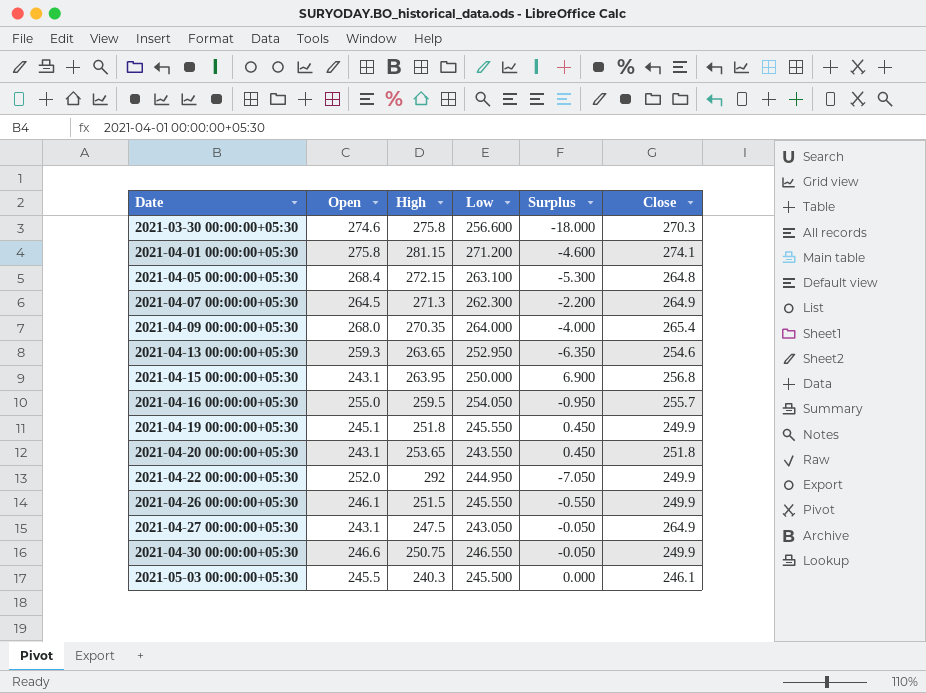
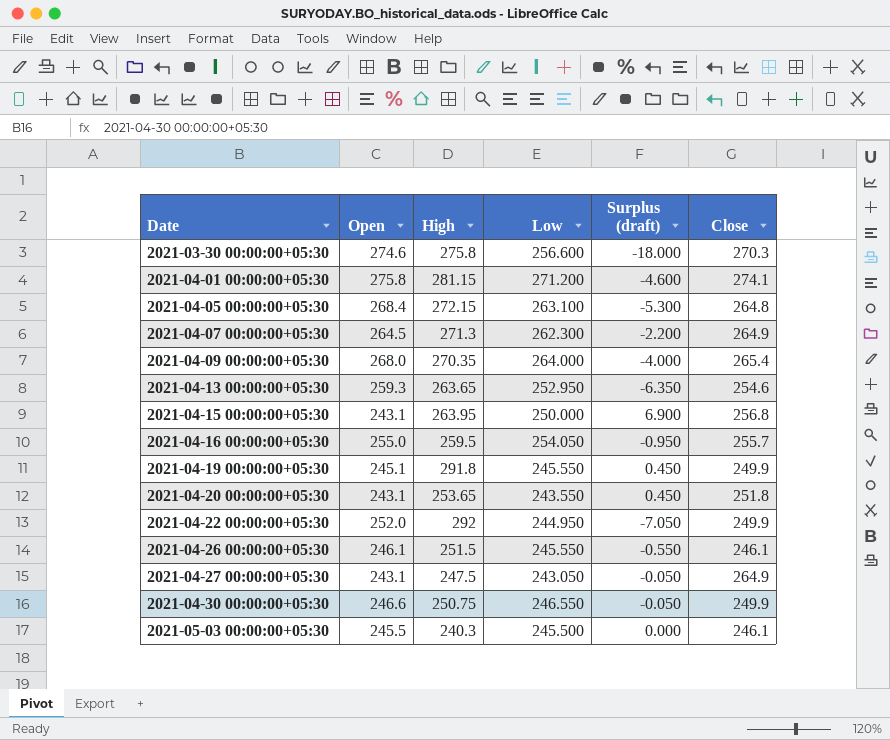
column name: Surplus -> Surplus (draft)
2021-04-19 00:00:00+05:30 | High: 251.8 -> 291.8
2021-04-26 00:00:00+05:30 | Close: 249.9 -> 246.1

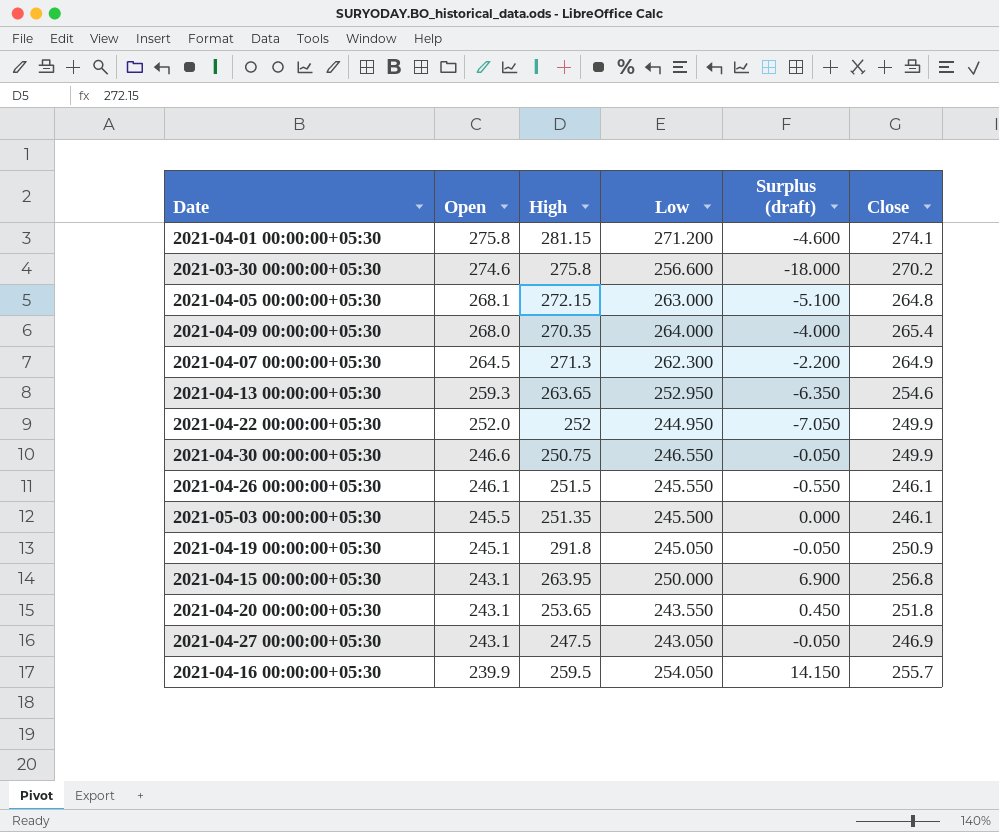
row order: Date ascending -> Open descending
2021-03-30 00:00:00+05:30 | Close: 270.3 -> 270.2
2021-04-05 00:00:00+05:30 | Open: 268.4 -> 268.1
2021-04-05 00:00:00+05:30 | Low: 263.100 -> 263.000
2021-04-05 00:00:00+05:30 | Surplus (draft): -5.300 -> -5.100
2021-04-22 00:00:00+05:30 | High: 292 -> 252
2021-05-03 00:00:00+05:30 | High: 240.3 -> 251.35
2021-04-19 00:00:00+05:30 | Low: 245.550 -> 245.050
2021-04-19 00:00:00+05:30 | Surplus (draft): 0.450 -> -0.050
2021-04-19 00:00:00+05:30 | Close: 249.9 -> 250.9
2021-04-27 00:00:00+05:30 | Close: 264.9 -> 246.9
2021-04-16 00:00:00+05:30 | Open: 255.0 -> 239.9
2021-04-16 00:00:00+05:30 | Surplus (draft): -0.950 -> 14.150

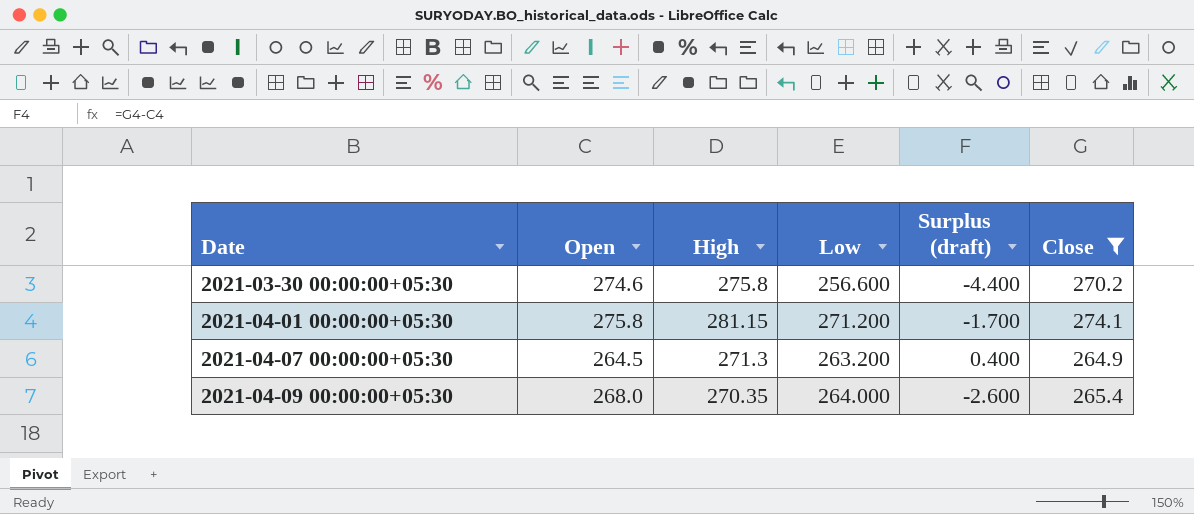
filter: none -> Close >= 264.9
row order: Open descending -> Date ascending
column Surplus (draft) | formula: [Low] - [Open] -> [Close] - [Open]
2021-04-07 00:00:00+05:30 | Low: 262.300 -> 263.200

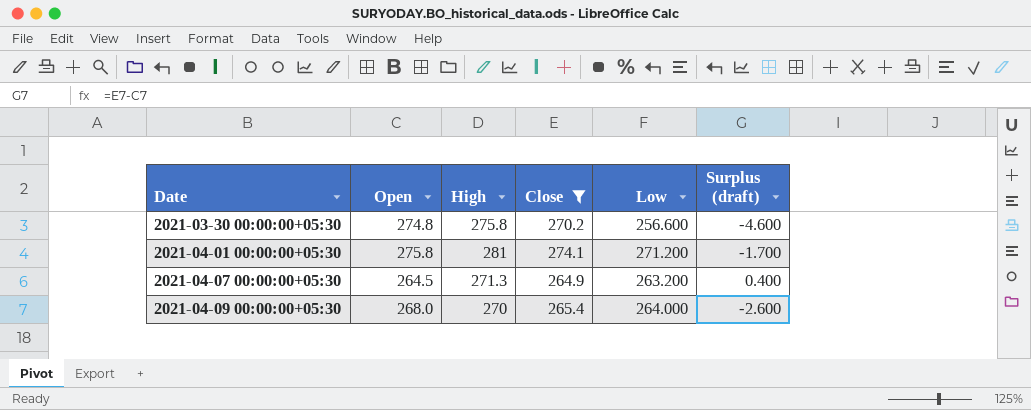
column Close | position: 6 -> 4
2021-03-30 00:00:00+05:30 | Open: 274.6 -> 274.8
2021-03-30 00:00:00+05:30 | Surplus (draft): -4.400 -> -4.600
2021-04-01 00:00:00+05:30 | High: 281.15 -> 281
2021-04-09 00:00:00+05:30 | High: 270.35 -> 270

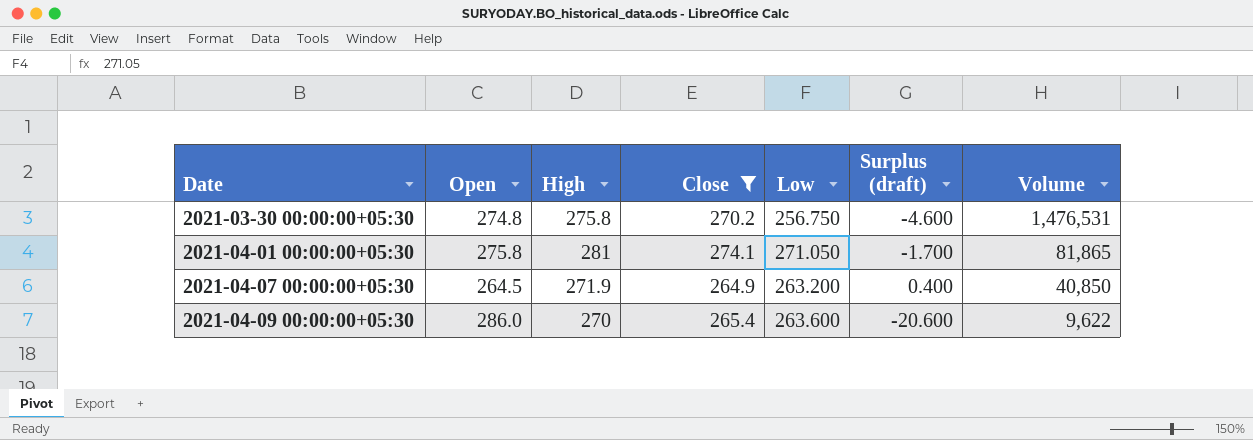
column Volume | position: none -> 7
2021-03-30 00:00:00+05:30 | Low: 256.600 -> 256.750
2021-04-01 00:00:00+05:30 | Low: 271.200 -> 271.050
2021-04-07 00:00:00+05:30 | High: 271.3 -> 271.9
2021-04-09 00:00:00+05:30 | Open: 268.0 -> 286.0
2021-04-09 00:00:00+05:30 | Low: 264.000 -> 263.600
2021-04-09 00:00:00+05:30 | Surplus (draft): -2.600 -> -20.600

